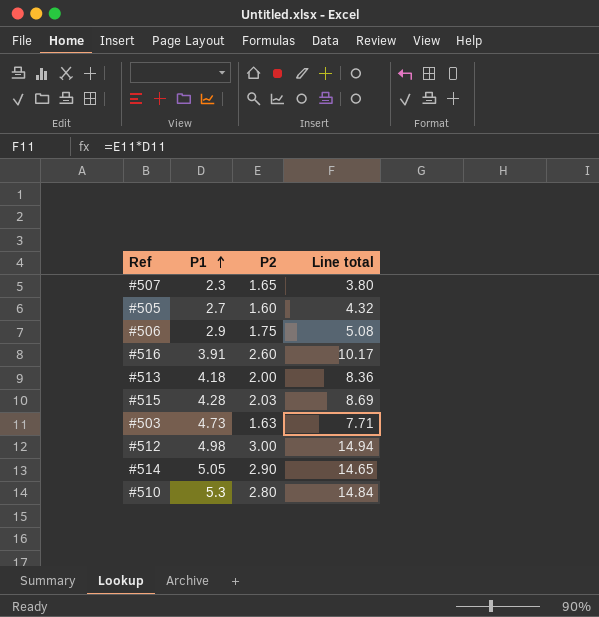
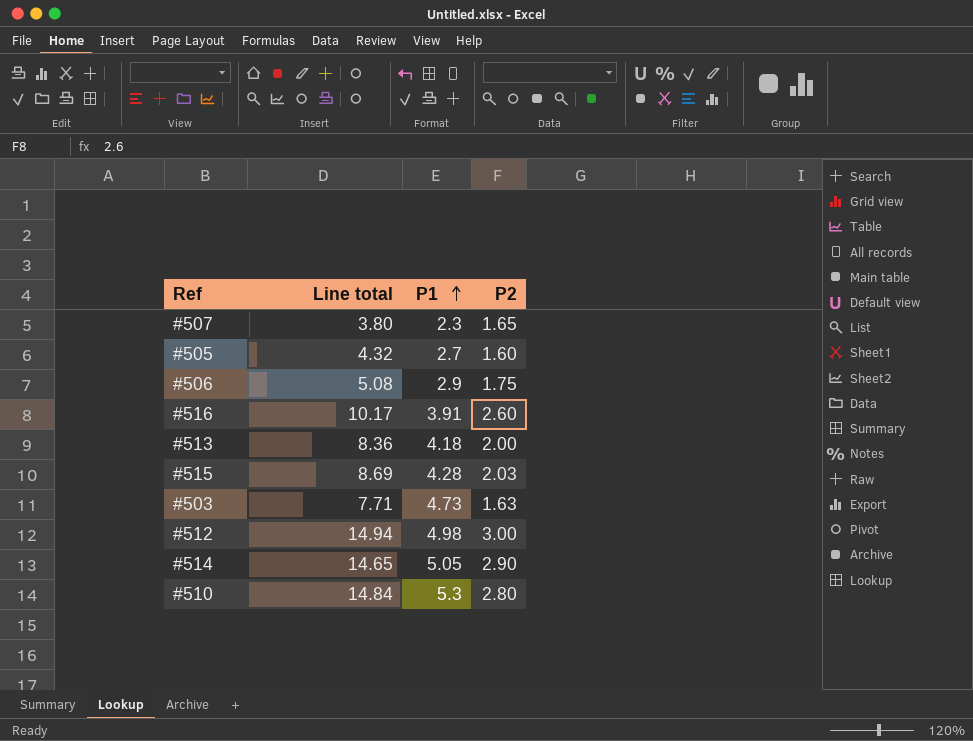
column Line total | position: 4 -> 2

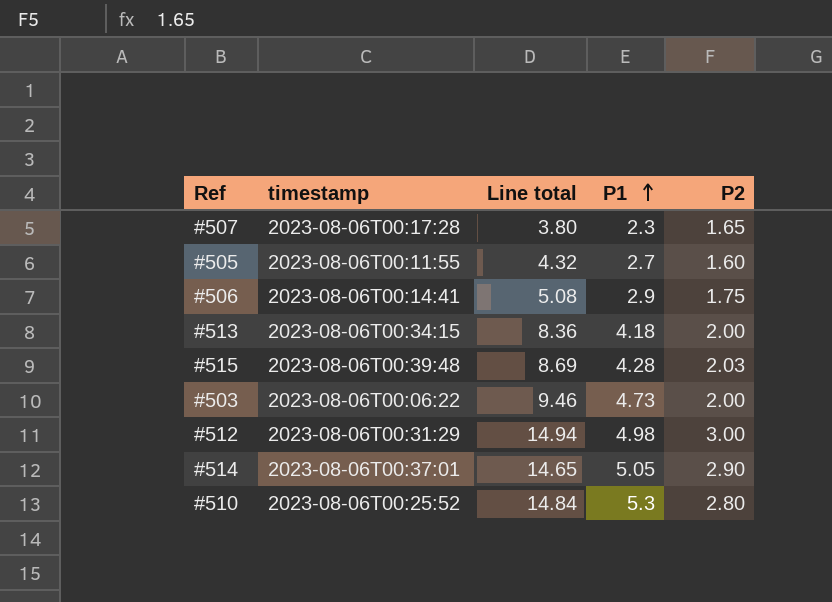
column timestamp | position: none -> 2
row #516: 10.17 | 3.91 | 2.60 -> none
#503 | Line total: 7.71 -> 9.46
#503 | P2: 1.63 -> 2.00

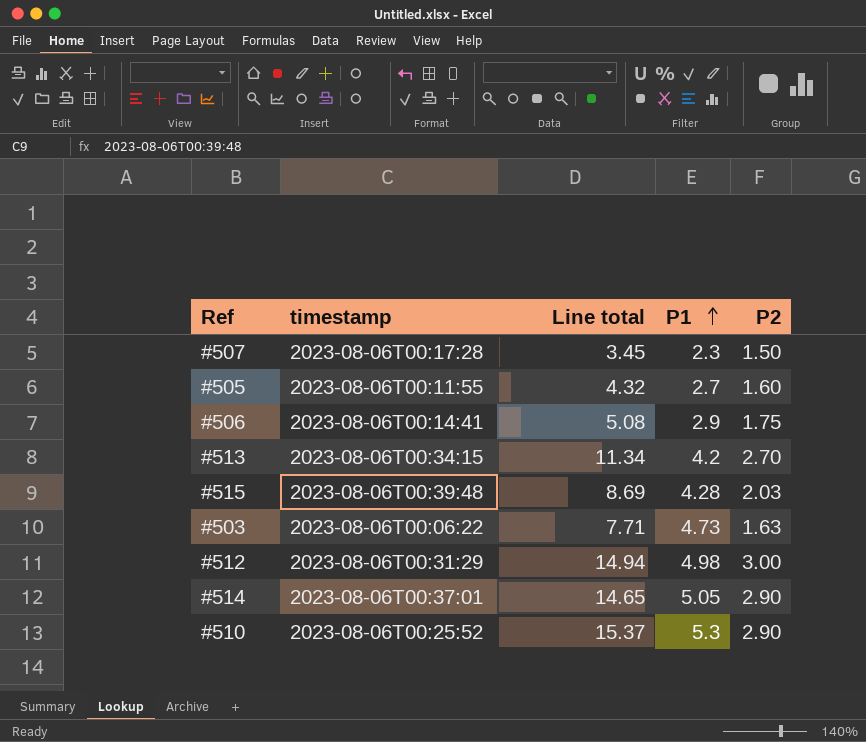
#507 | Line total: 3.80 -> 3.45
#507 | P2: 1.65 -> 1.50
#513 | Line total: 8.36 -> 11.34
#513 | P1: 4.18 -> 4.2
#513 | P2: 2.00 -> 2.70
#503 | Line total: 9.46 -> 7.71
#503 | P2: 2.00 -> 1.63
#510 | Line total: 14.84 -> 15.37
#510 | P2: 2.80 -> 2.90

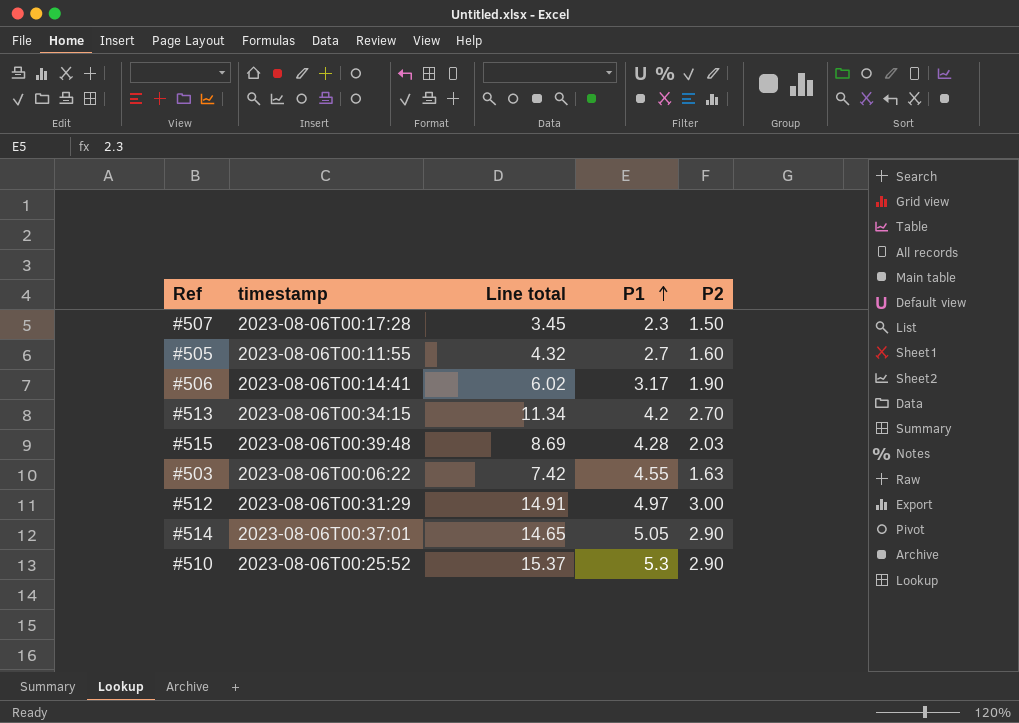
#506 | Line total: 5.08 -> 6.02
#506 | P1: 2.9 -> 3.17
#506 | P2: 1.75 -> 1.90
#503 | Line total: 7.71 -> 7.42
#503 | P1: 4.73 -> 4.55
#512 | Line total: 14.94 -> 14.91
#512 | P1: 4.98 -> 4.97

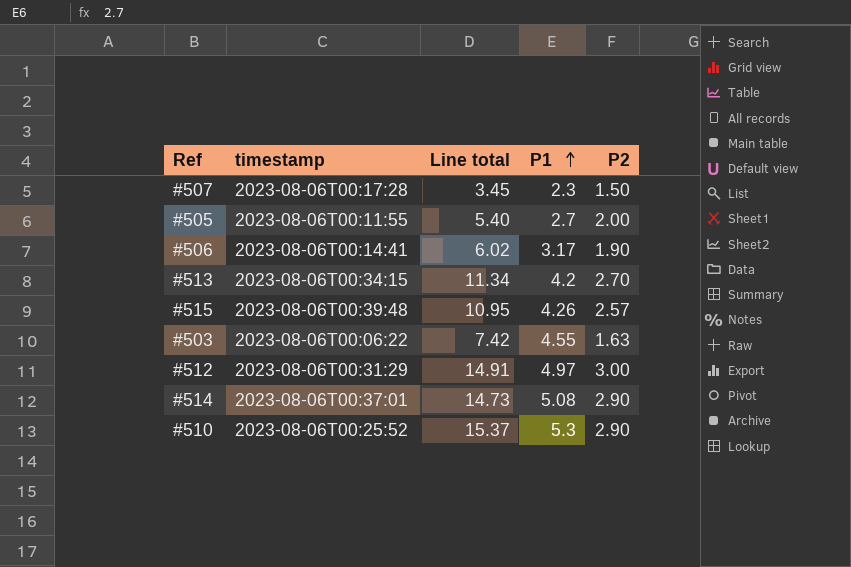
#505 | Line total: 4.32 -> 5.40
#505 | P2: 1.60 -> 2.00
#515 | Line total: 8.69 -> 10.95
#515 | P1: 4.28 -> 4.26
#515 | P2: 2.03 -> 2.57
#514 | Line total: 14.65 -> 14.73
#514 | P1: 5.05 -> 5.08

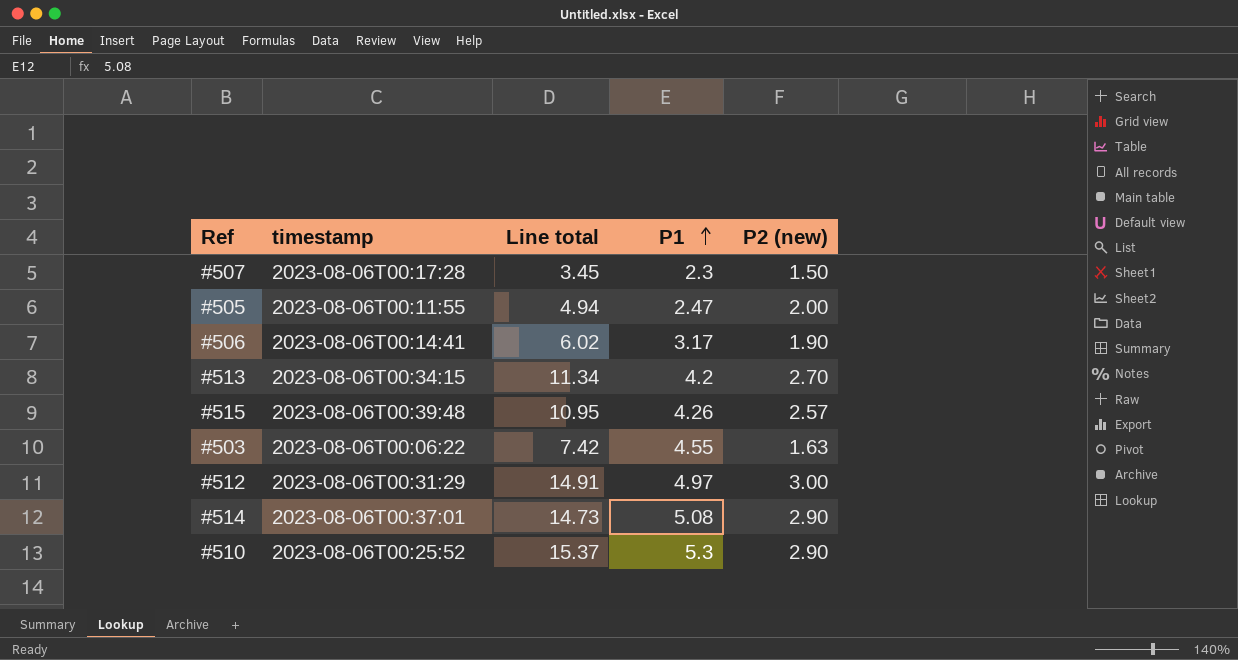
column name: P2 -> P2 (new)
#505 | Line total: 5.40 -> 4.94
#505 | P1: 2.7 -> 2.47

